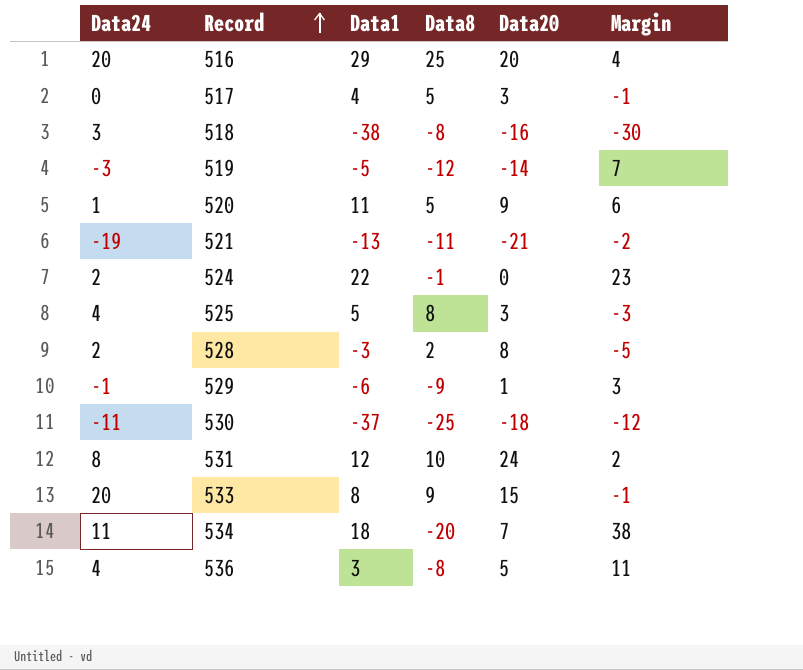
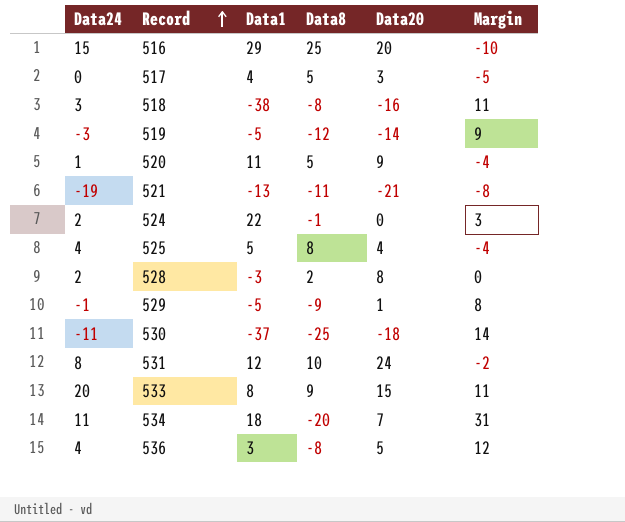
column Margin | formula: [Data1] - [Data8] -> [Data24] - [Data8]
516 | Data24: 20 -> 15
525 | Data20: 3 -> 4
529 | Data1: -6 -> -5

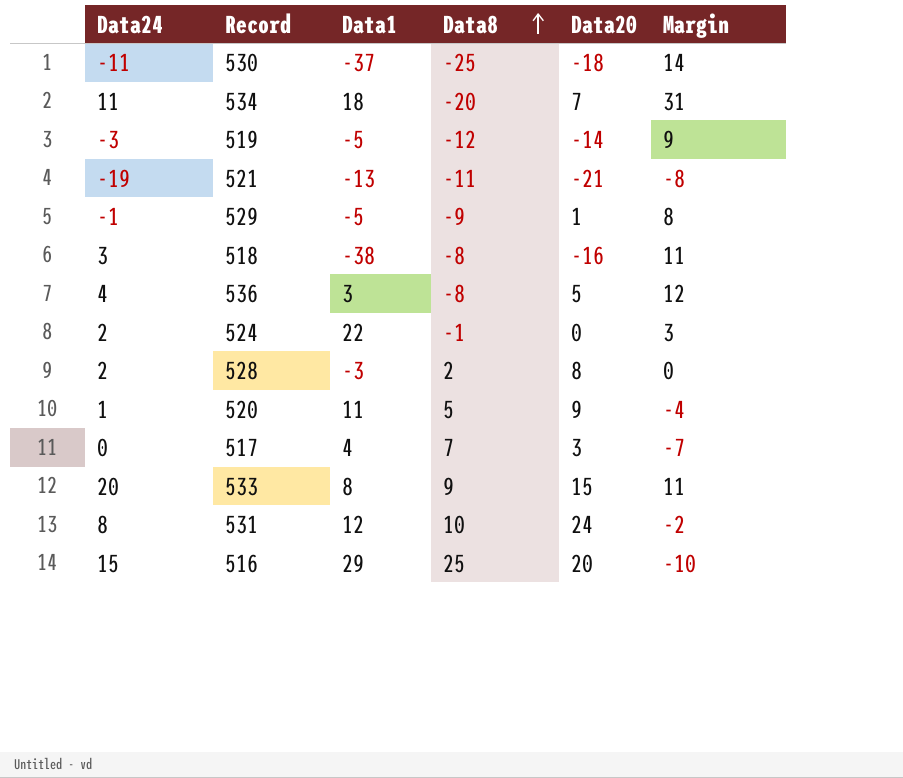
row order: Record ascending -> Data8 ascending
row 525: 4 | 5 | 8 | 4 | -4 -> none
517 | Data8: 5 -> 7
517 | Margin: -5 -> -7

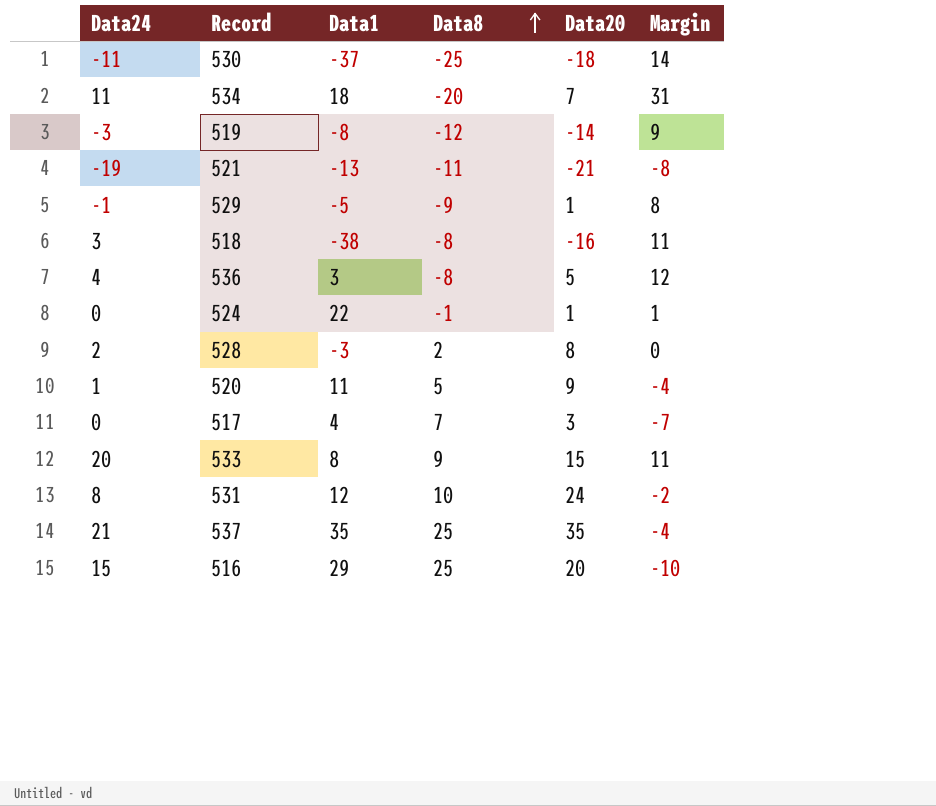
519 | Data1: -5 -> -8
524 | Data24: 2 -> 0
524 | Data20: 0 -> 1
524 | Margin: 3 -> 1
row 537: none -> 21 | 35 | 25 | 35 | -4

